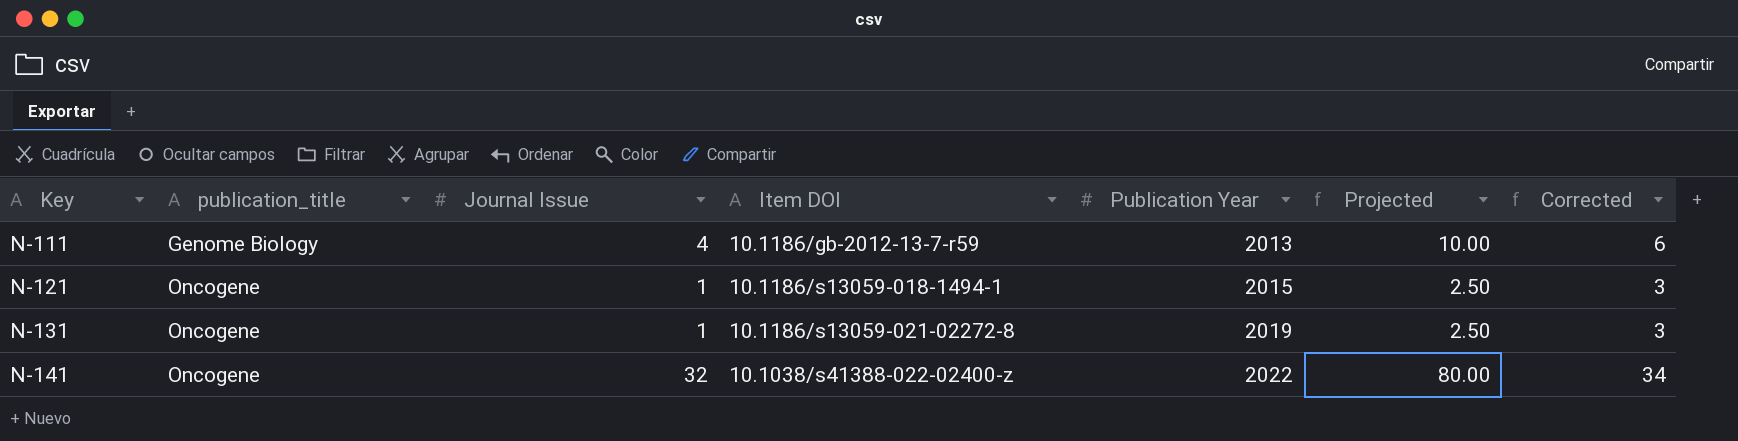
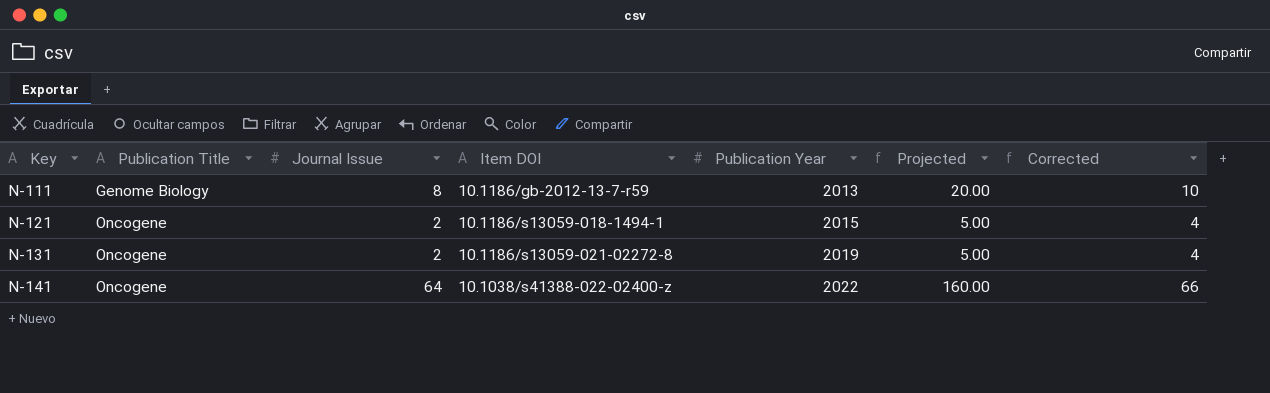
column name: publication_title -> Publication Title
N-111 | Journal Issue: 4 -> 8
N-111 | Projected: 10.00 -> 20.00
N-111 | Corrected: 6 -> 10
N-121 | Journal Issue: 1 -> 2
N-121 | Projected: 2.50 -> 5.00
N-121 | Corrected: 3 -> 4
N-131 | Journal Issue: 1 -> 2
N-131 | Projected: 2.50 -> 5.00
N-131 | Corrected: 3 -> 4
N-141 | Journal Issue: 32 -> 64
N-141 | Projected: 80.00 -> 160.00
N-141 | Corrected: 34 -> 66

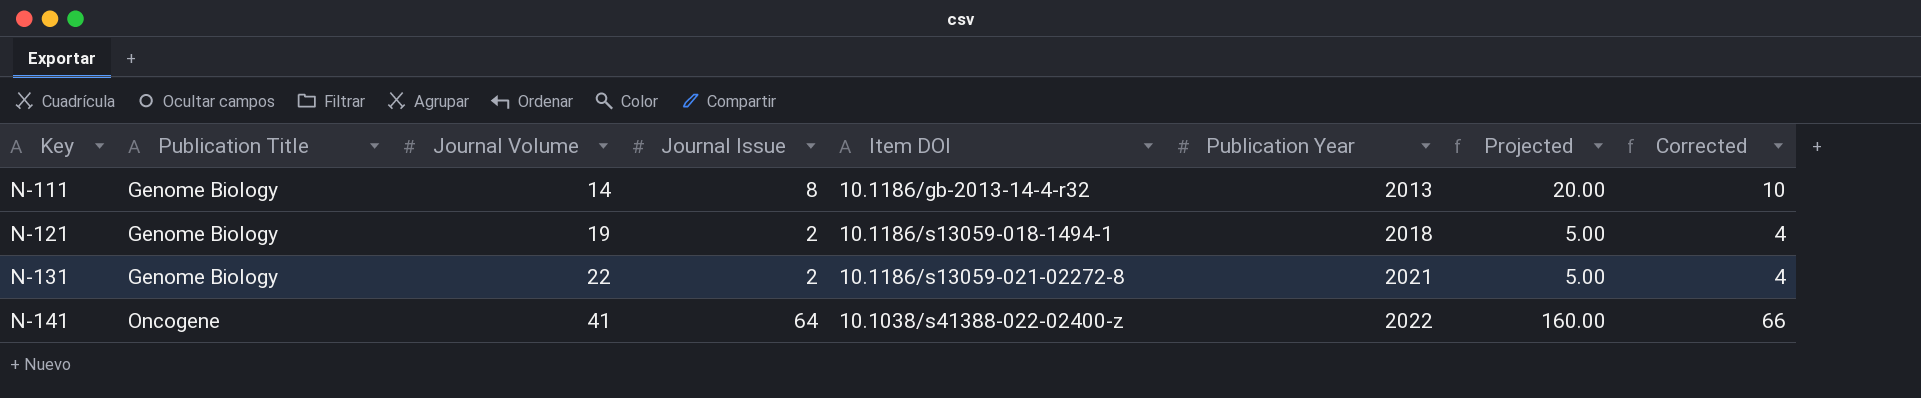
column Journal Volume | position: none -> 3
N-111 | Item DOI: 10.1186/gb-2012-13-7-r59 -> 10.1186/gb-2013-14-4-r32
N-121 | Publication Title: Oncogene -> Genome Biology
N-121 | Publication Year: 2015 -> 2018
N-131 | Publication Title: Oncogene -> Genome Biology
N-131 | Publication Year: 2019 -> 2021

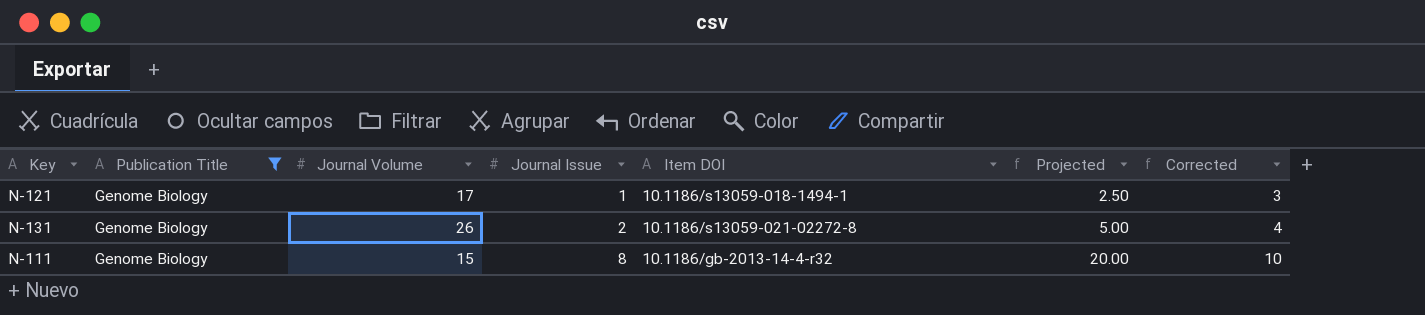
filter: none -> Publication Title = Genome Biology
row order: Key ascending -> Journal Issue ascending
column Publication Year | position: 6 -> none
N-121 | Journal Volume: 19 -> 17
N-121 | Journal Issue: 2 -> 1
N-121 | Projected: 5.00 -> 2.50
N-121 | Corrected: 4 -> 3
N-131 | Journal Volume: 22 -> 26
N-111 | Journal Volume: 14 -> 15

